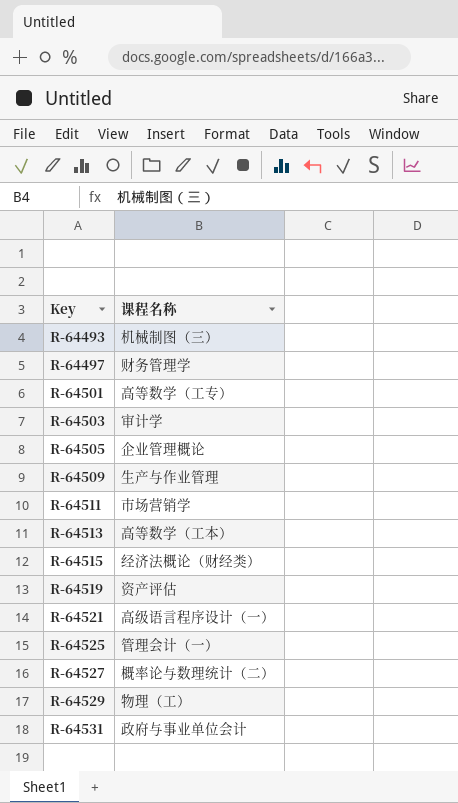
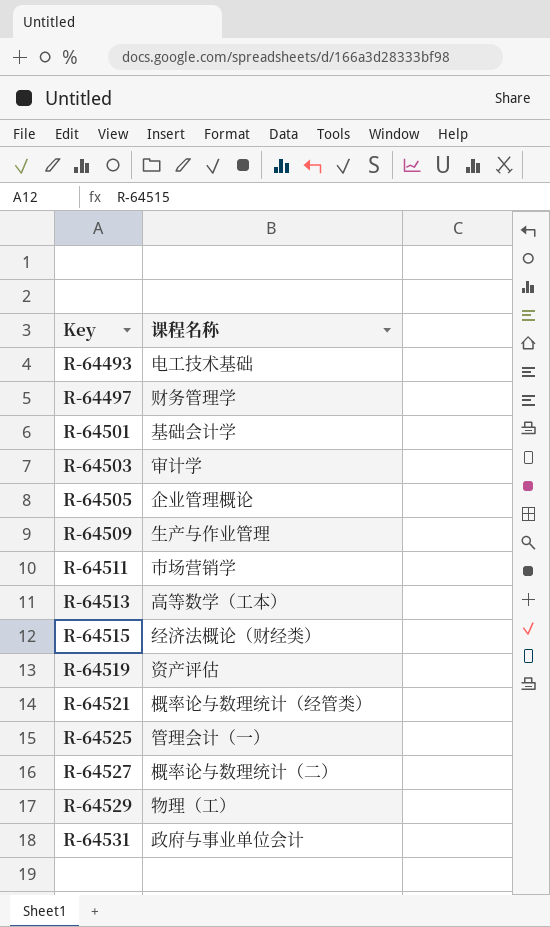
R-64493 | 课程名称: 机械制图（三） -> 电工技术基础
R-64501 | 课程名称: 高等数学（工专） -> 基础会计学
R-64521 | 课程名称: 高级语言程序设计（一） -> 概率论与数理统计（经管类）

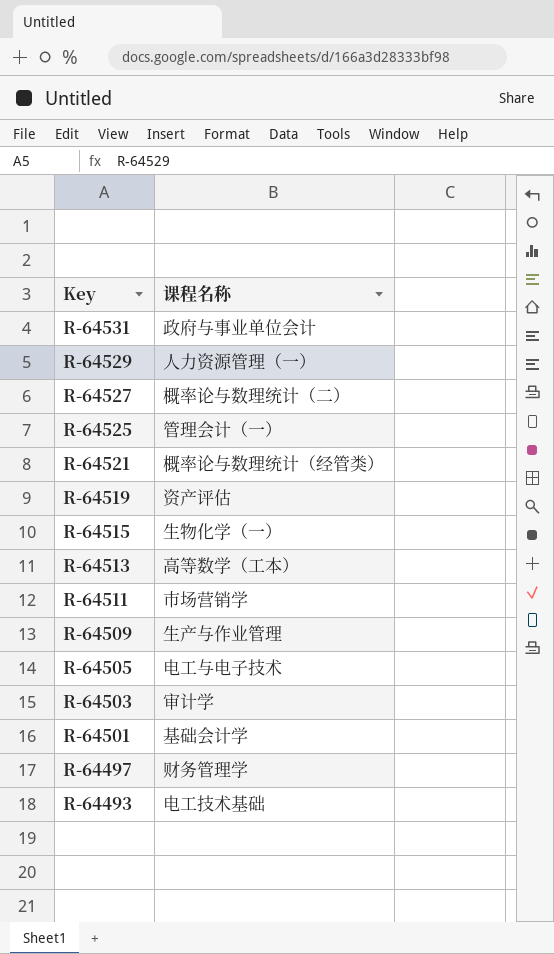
row order: Key ascending -> Key descending
R-64529 | 课程名称: 物理（工） -> 人力资源管理（一）
R-64515 | 课程名称: 经济法概论（财经类） -> 生物化学（一）
R-64505 | 课程名称: 企业管理概论 -> 电工与电子技术

